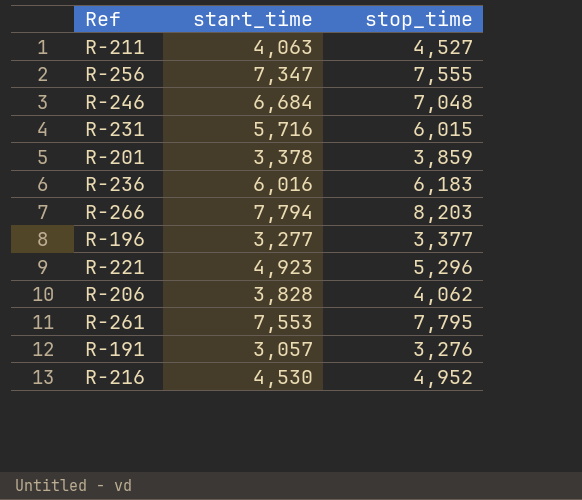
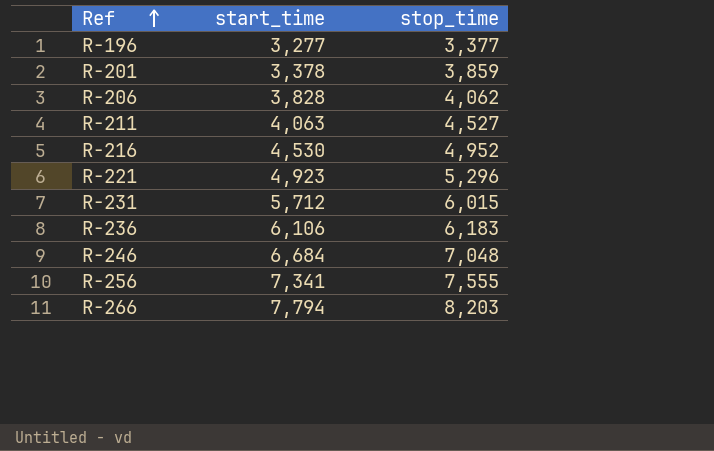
row order: none -> Ref ascending
row R-261: 7,553 | 7,795 -> none
row R-191: 3,057 | 3,276 -> none
R-231 | start_time: 5,716 -> 5,712
R-236 | start_time: 6,016 -> 6,106
R-256 | start_time: 7,347 -> 7,341

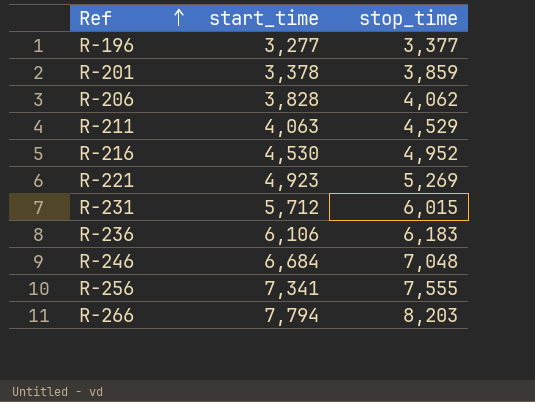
R-211 | stop_time: 4,527 -> 4,529
R-221 | stop_time: 5,296 -> 5,269

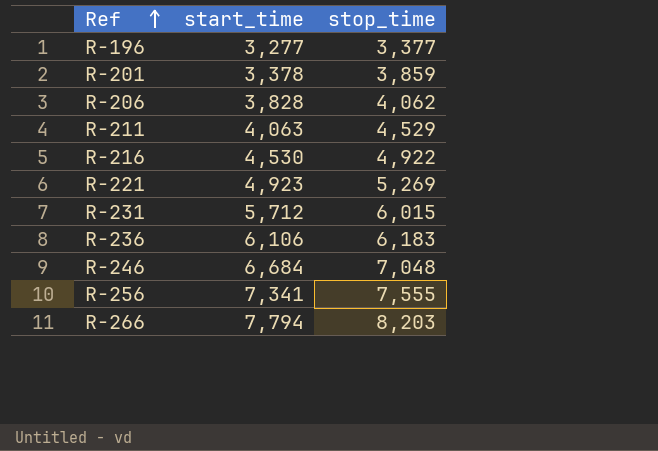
R-216 | stop_time: 4,952 -> 4,922

